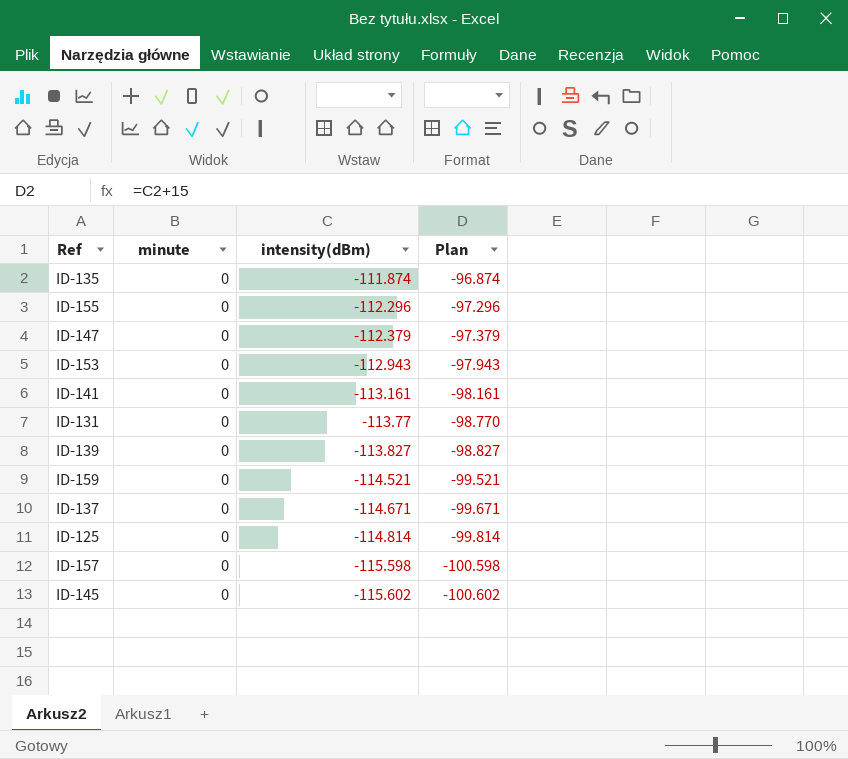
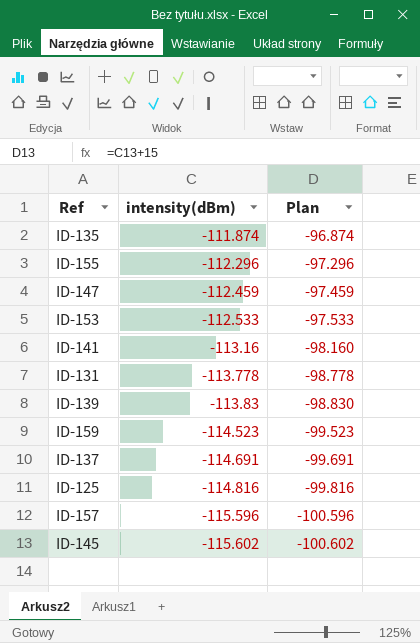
column minute | position: 2 -> none
ID-147 | intensity(dBm): -112.379 -> -112.459
ID-147 | Plan: -97.379 -> -97.459
ID-153 | intensity(dBm): -112.943 -> -112.533
ID-153 | Plan: -97.943 -> -97.533
ID-141 | intensity(dBm): -113.161 -> -113.16
ID-141 | Plan: -98.161 -> -98.160
ID-131 | intensity(dBm): -113.77 -> -113.778
ID-131 | Plan: -98.770 -> -98.778
ID-139 | intensity(dBm): -113.827 -> -113.83
ID-139 | Plan: -98.827 -> -98.830
ID-159 | intensity(dBm): -114.521 -> -114.523
ID-159 | Plan: -99.521 -> -99.523
ID-137 | intensity(dBm): -114.671 -> -114.691
ID-137 | Plan: -99.671 -> -99.691
ID-125 | intensity(dBm): -114.814 -> -114.816
ID-125 | Plan: -99.814 -> -99.816
ID-157 | intensity(dBm): -115.598 -> -115.596
ID-157 | Plan: -100.598 -> -100.596

